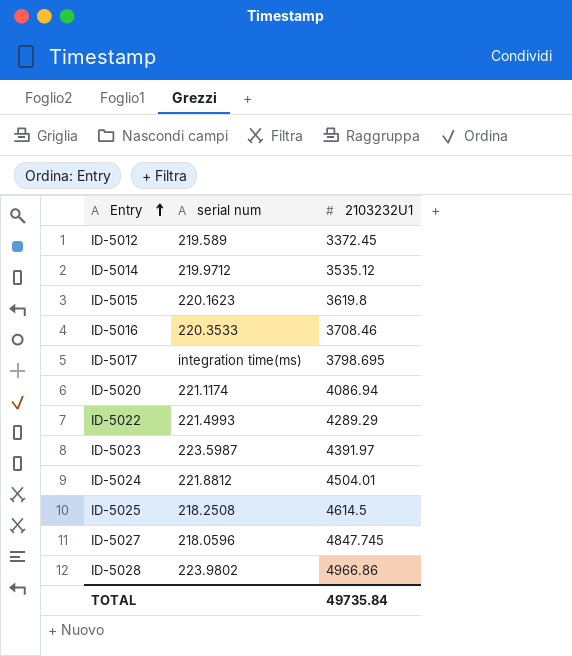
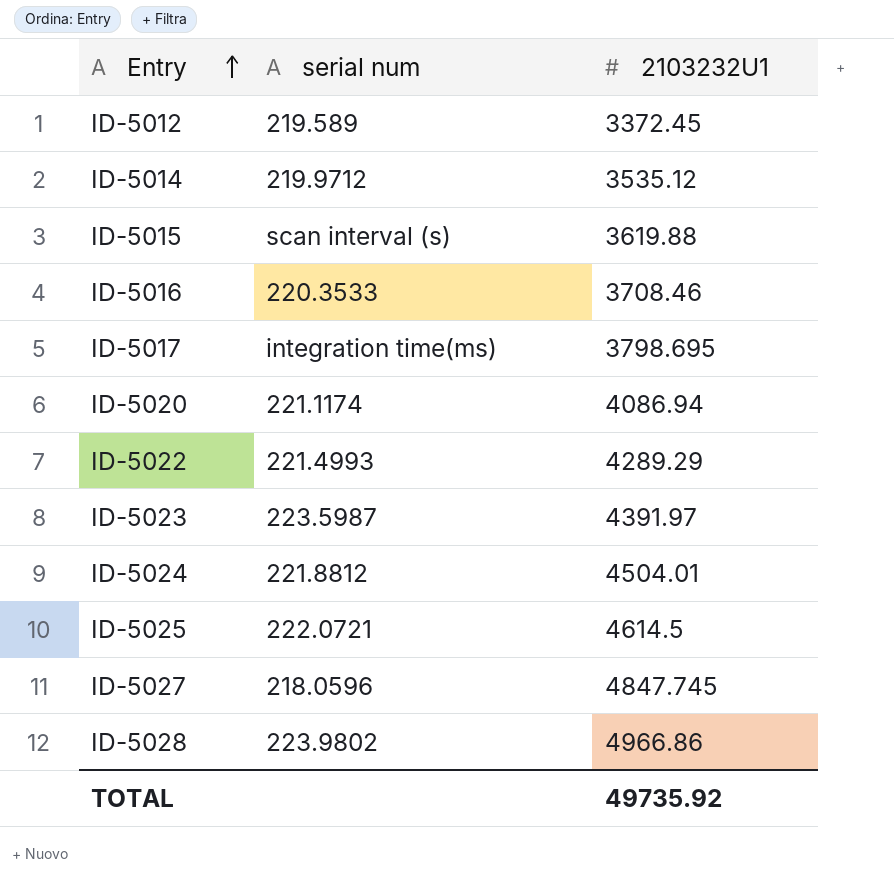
ID-5015 | serial num: 220.1623 -> scan interval (s)
ID-5015 | 2103232U1: 3619.8 -> 3619.88
ID-5025 | serial num: 218.2508 -> 222.0721
TOTAL | 2103232U1: 49735.84 -> 49735.92

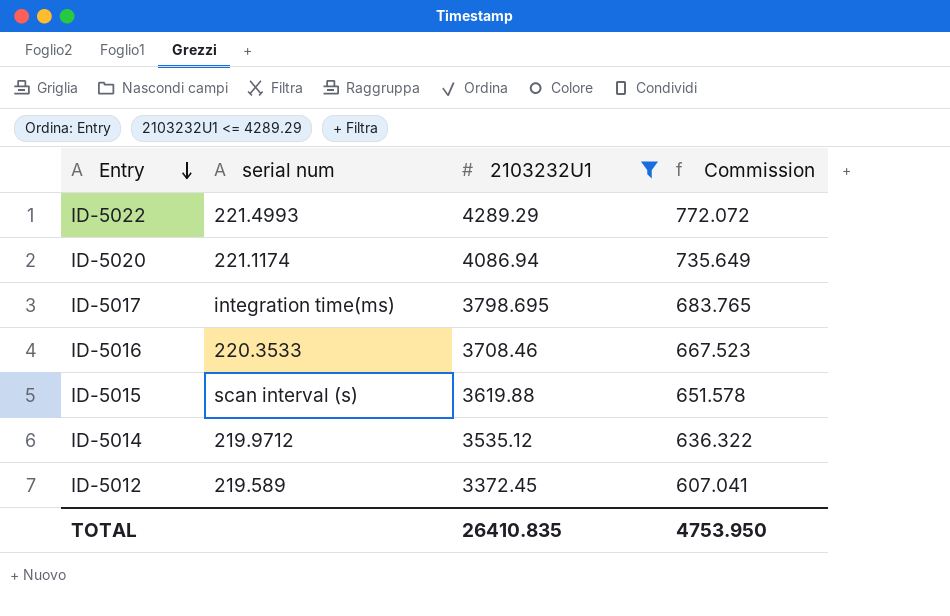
filter: none -> 2103232U1 <= 4289.29
row order: Entry ascending -> Entry descending
column Commission | formula: none -> [2103232U1] * 0.18
TOTAL | 2103232U1: 49735.92 -> 26410.835

